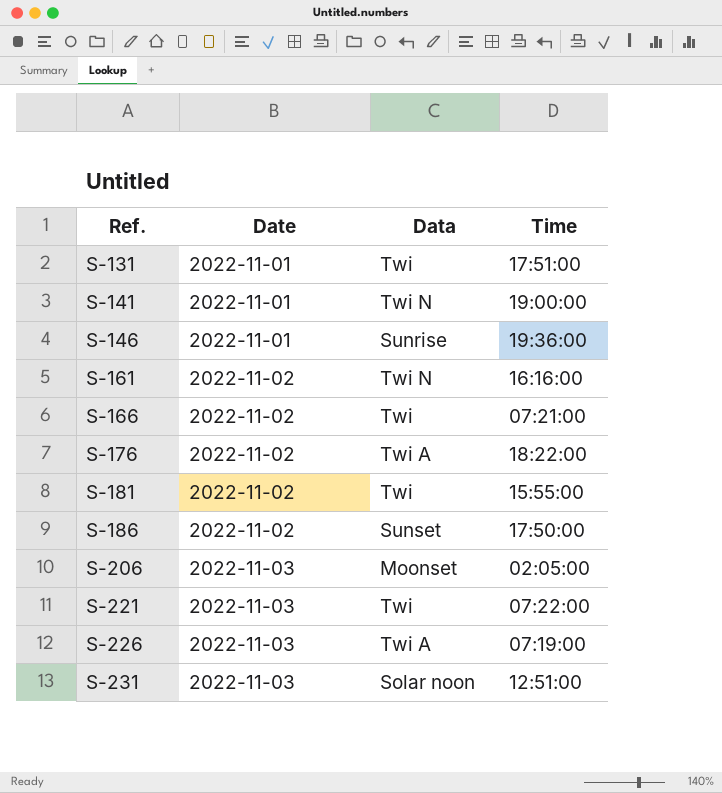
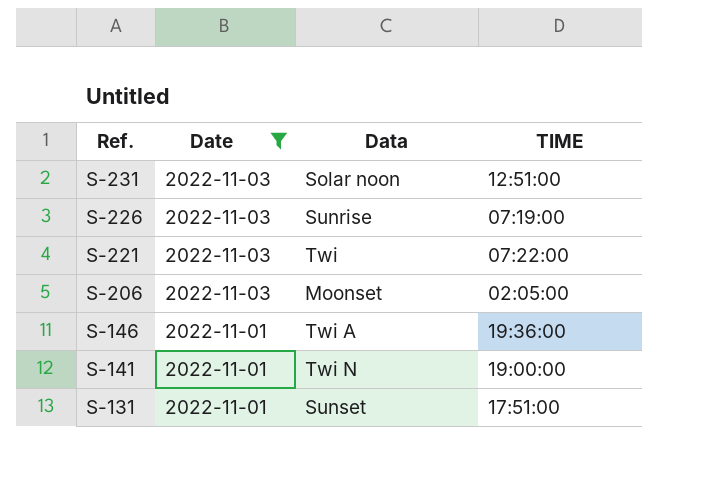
filter: none -> Date != 2022-11-02
row order: Ref. ascending -> Ref. descending
column name: Time -> TIME
S-226 | Data: Twi A -> Sunrise
S-146 | Data: Sunrise -> Twi A
S-131 | Data: Twi -> Sunset

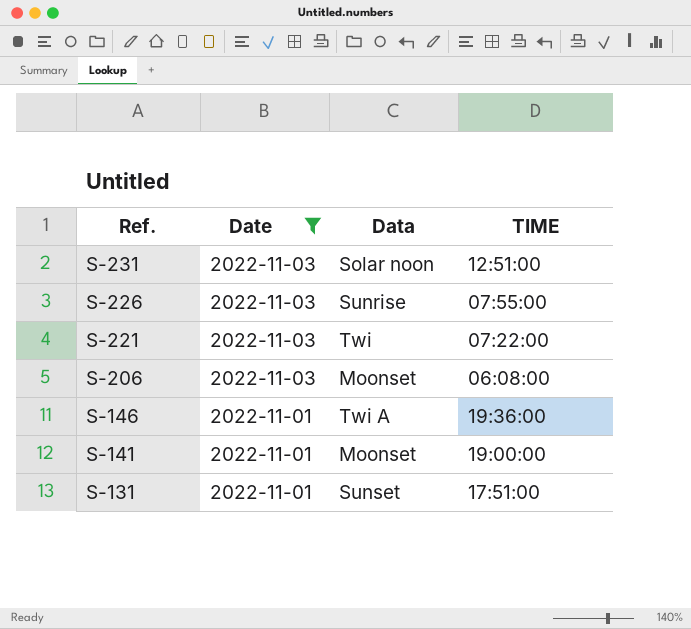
S-226 | TIME: 07:19:00 -> 07:55:00
S-206 | TIME: 02:05:00 -> 06:08:00
S-141 | Data: Twi N -> Moonset

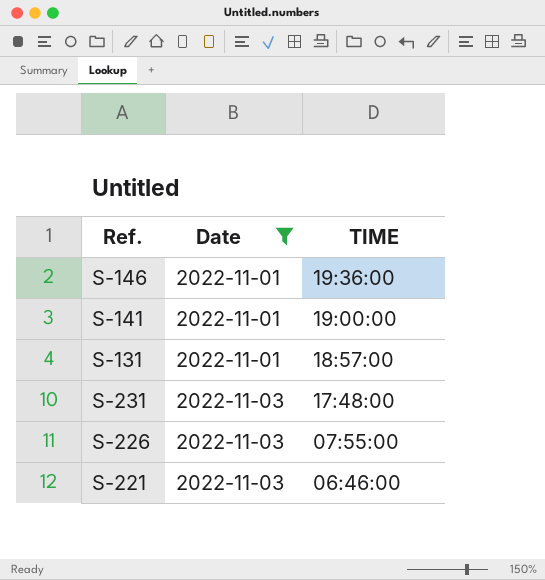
row order: Ref. descending -> Date ascending
column Data | position: 3 -> none
row S-206: 2022-11-03 | Moonset | 06:08:00 -> none
S-131 | TIME: 17:51:00 -> 18:57:00
S-231 | TIME: 12:51:00 -> 17:48:00
S-221 | TIME: 07:22:00 -> 06:46:00

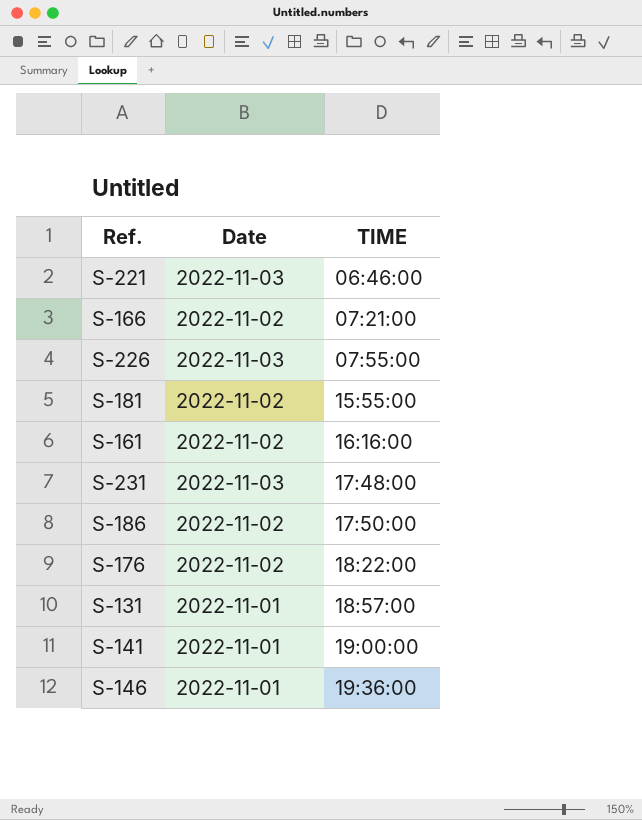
filter: Date != 2022-11-02 -> none
row order: Date ascending -> TIME ascending

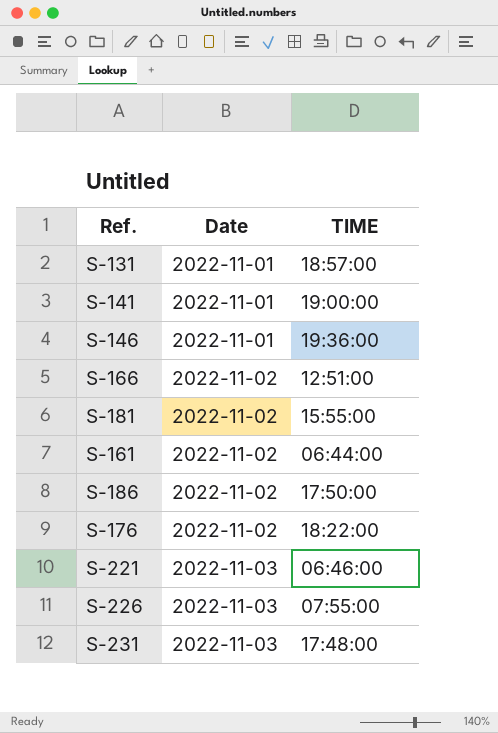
row order: TIME ascending -> Date ascending
S-166 | TIME: 07:21:00 -> 12:51:00
S-161 | TIME: 16:16:00 -> 06:44:00

